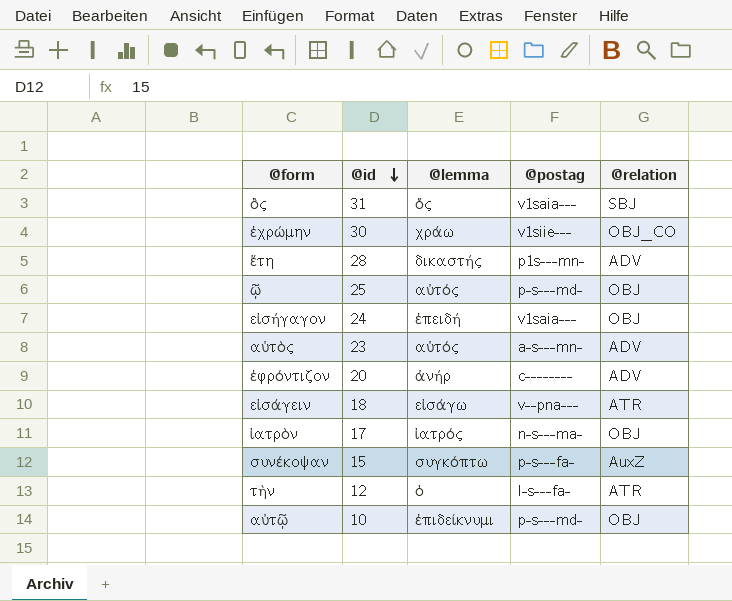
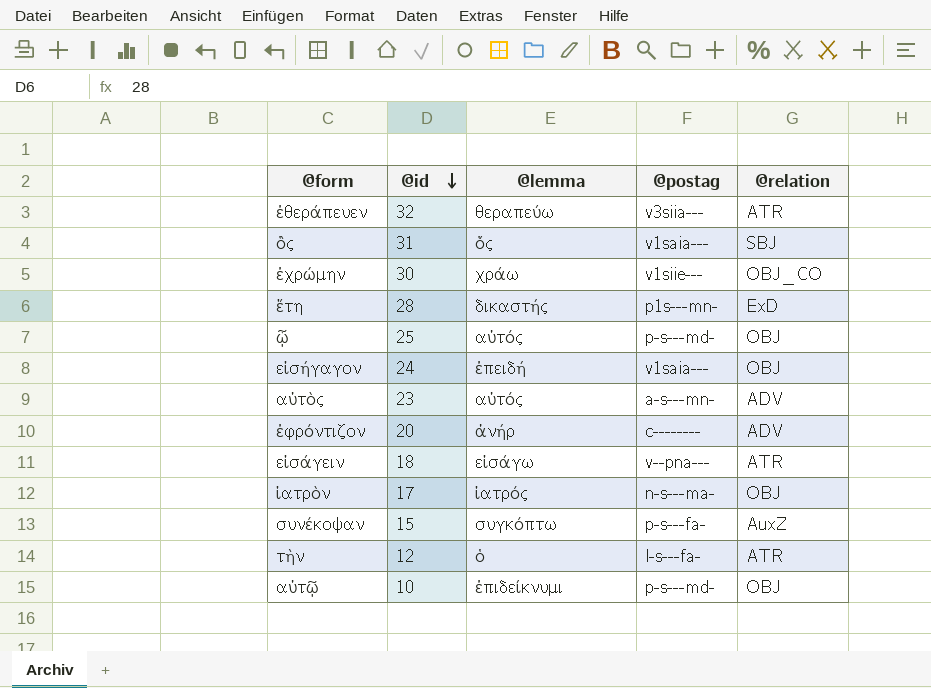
row ἐθεράπευεν: none -> 32 | θεραπεύω | v3siia--- | ATR
ἔτη | @relation: ADV -> ExD

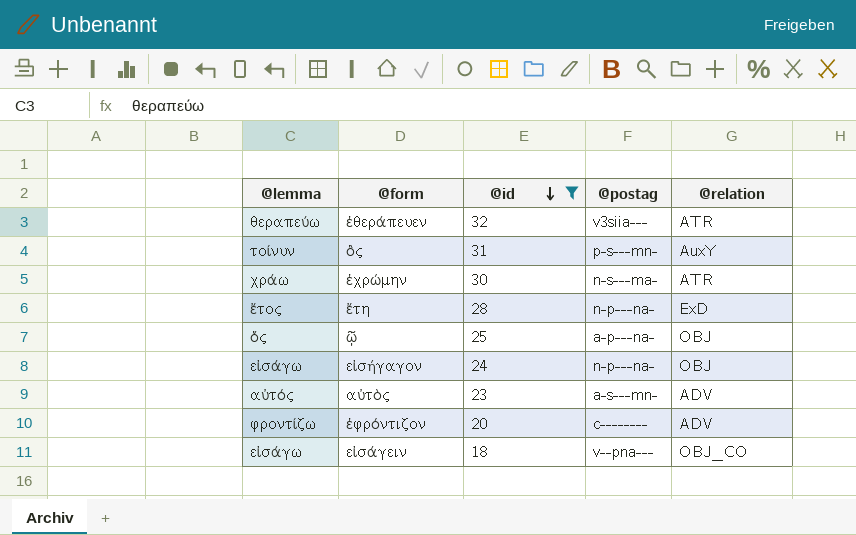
filter: none -> @id >= 18
column @lemma | position: 3 -> 1
ὃς | @lemma: ὅς -> τοίνυν
ὃς | @postag: v1saia--- -> p-s---mn-
ὃς | @relation: SBJ -> AuxY
ἐχρώμην | @postag: v1siie--- -> n-s---ma-
ἐχρώμην | @relation: OBJ_CO -> ATR
ἔτη | @lemma: δικαστής -> ἔτος
ἔτη | @postag: p1s---mn- -> n-p---na-
ᾧ | @lemma: αὐτός -> ὅς
ᾧ | @postag: p-s---md- -> a-p---na-
εἰσήγαγον | @lemma: ἐπειδή -> εἰσάγω
εἰσήγαγον | @postag: v1saia--- -> n-p---na-
ἐφρόντιζον | @lemma: ἀνήρ -> φροντίζω
εἰσάγειν | @relation: ATR -> OBJ_CO

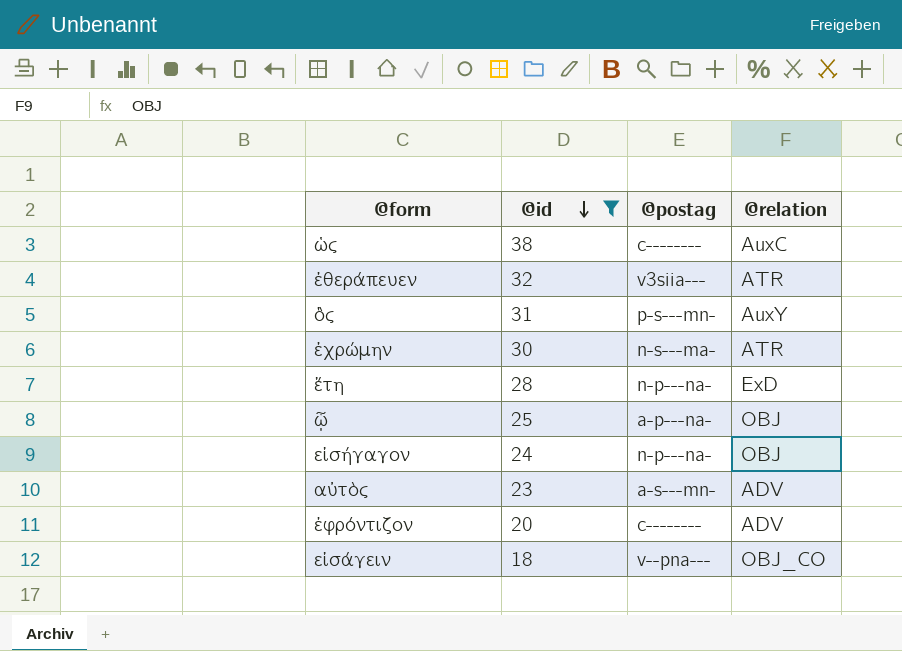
column @lemma | position: 1 -> none
row ὡς: none -> 38 | c-------- | AuxC

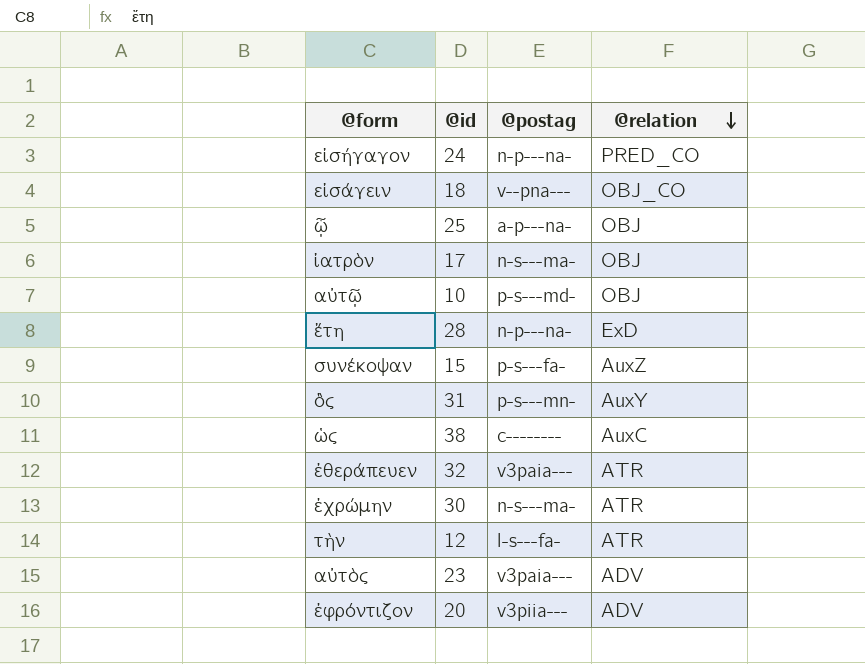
filter: @id >= 18 -> none
row order: @id descending -> @relation descending
εἰσήγαγον | @relation: OBJ -> PRED_CO
ἐθεράπευεν | @postag: v3siia--- -> v3paia---
αὐτὸς | @postag: a-s---mn- -> v3paia---
ἐφρόντιζον | @postag: c-------- -> v3piia---

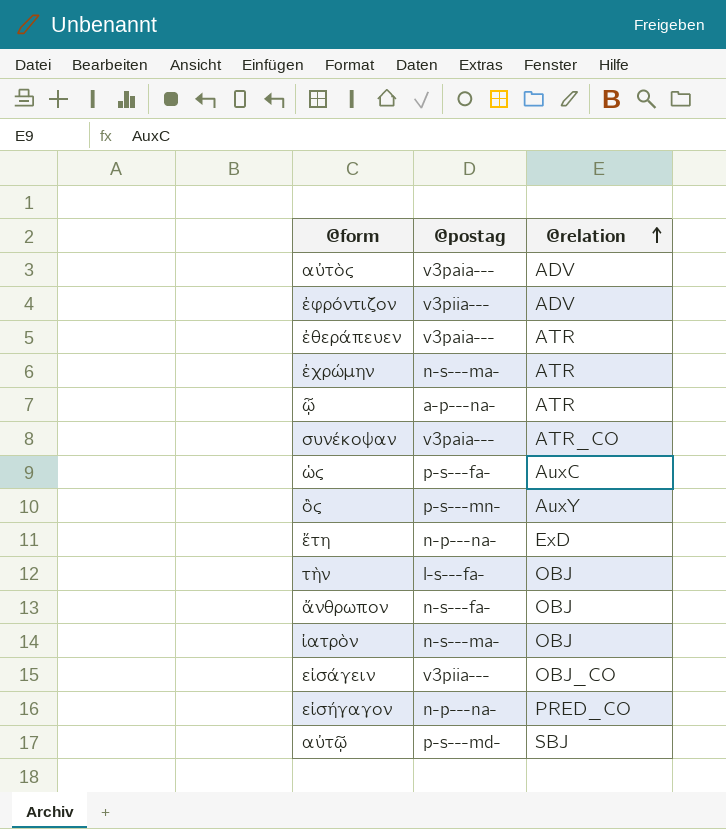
row order: @relation descending -> @relation ascending
column @id | position: 2 -> none
ᾧ | @relation: OBJ -> ATR
συνέκοψαν | @postag: p-s---fa- -> v3paia---
συνέκοψαν | @relation: AuxZ -> ATR_CO
ὡς | @postag: c-------- -> p-s---fa-
τὴν | @relation: ATR -> OBJ
row ἄνθρωπον: none -> n-s---fa- | OBJ
εἰσάγειν | @postag: v--pna--- -> v3piia---
αὐτῷ | @relation: OBJ -> SBJ

